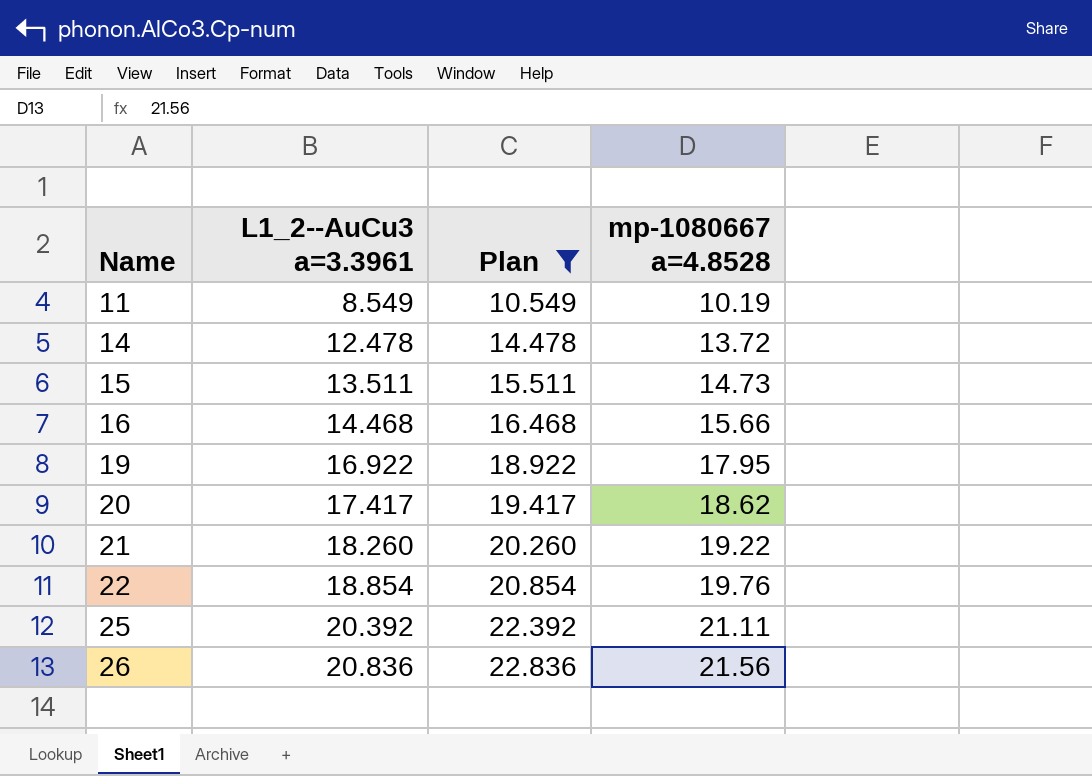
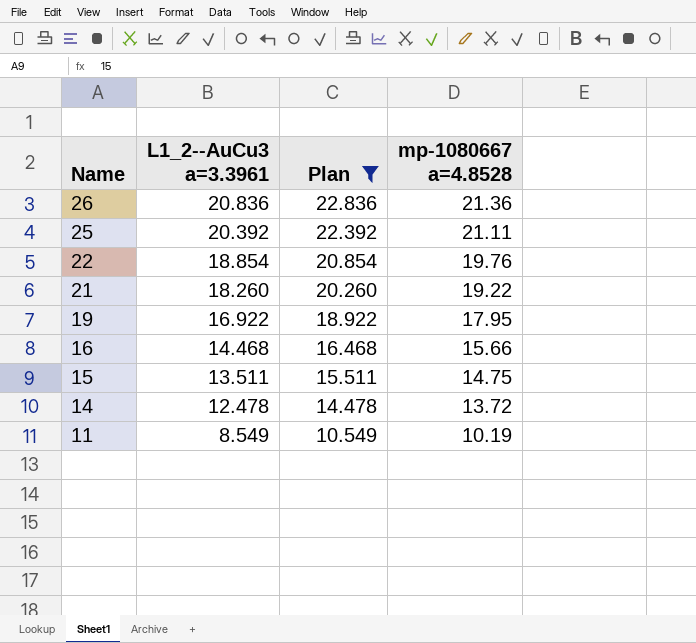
row order: Name ascending -> Name descending
row 20: 17.417 | 19.417 | 18.62 -> none
26 | mp-1080667 a=4.8528: 21.56 -> 21.36
15 | mp-1080667 a=4.8528: 14.73 -> 14.75

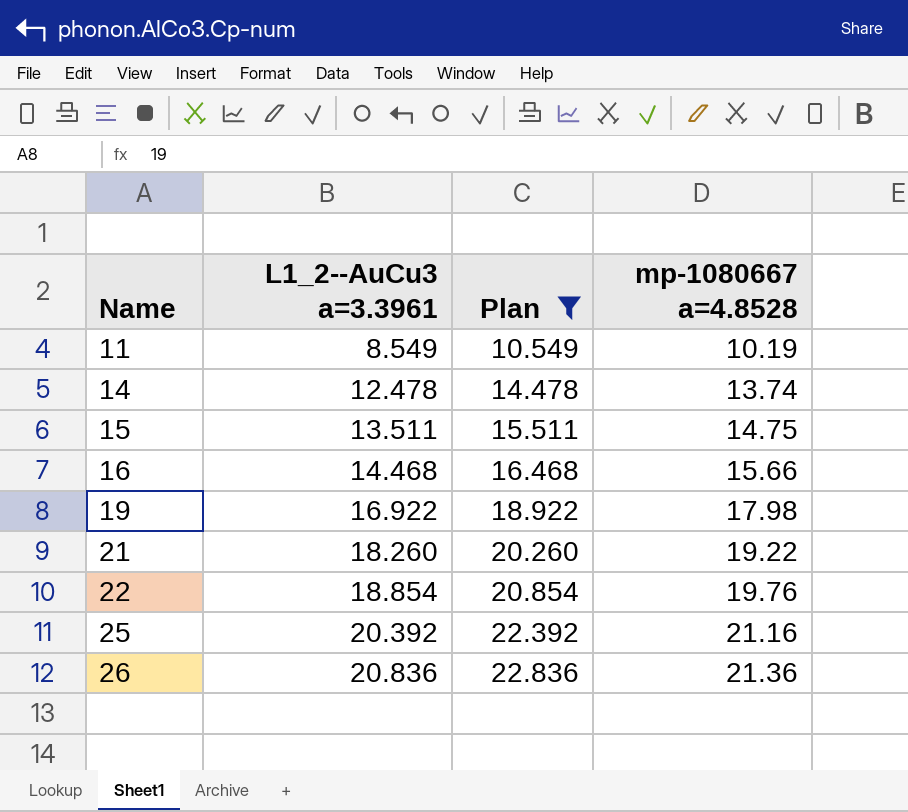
row order: Name descending -> Name ascending
14 | mp-1080667 a=4.8528: 13.72 -> 13.74
19 | mp-1080667 a=4.8528: 17.95 -> 17.98
25 | mp-1080667 a=4.8528: 21.11 -> 21.16

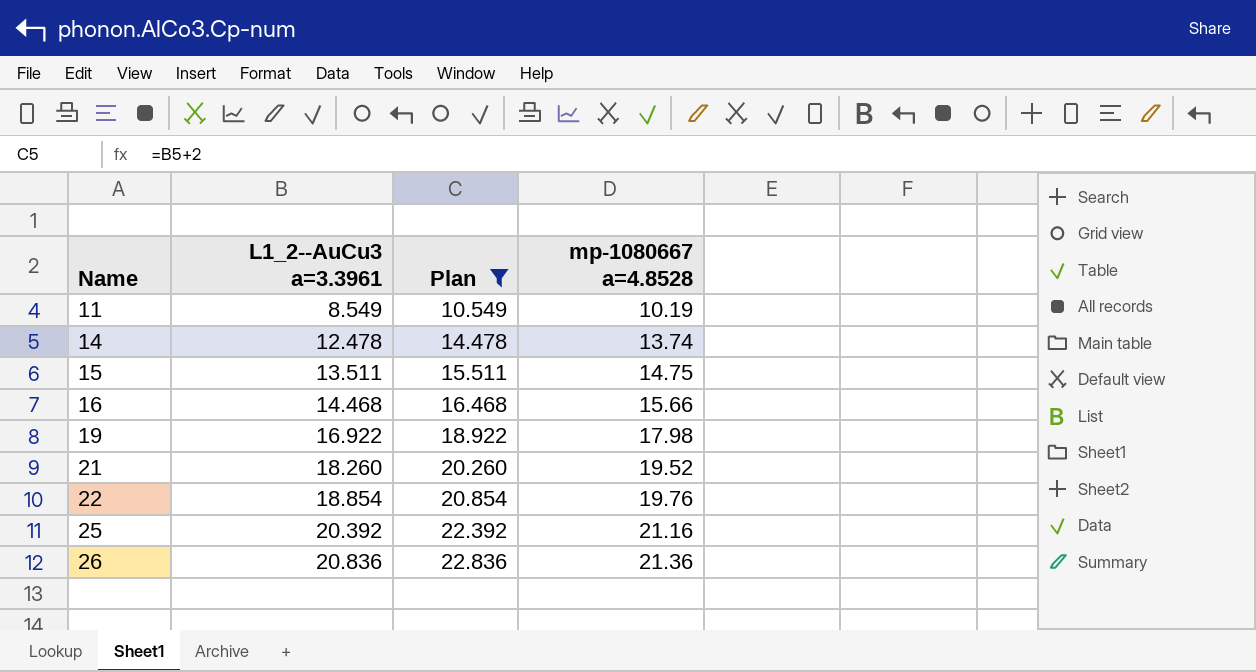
21 | mp-1080667 a=4.8528: 19.22 -> 19.52

